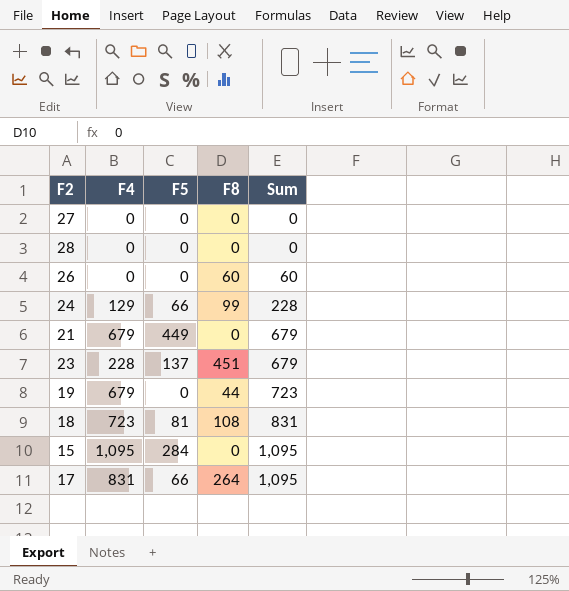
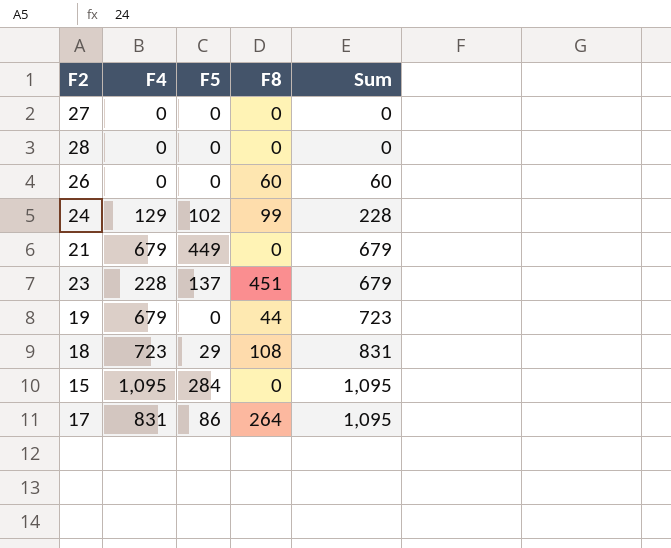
24 | F5: 66 -> 102
18 | F5: 81 -> 29
17 | F5: 66 -> 86

